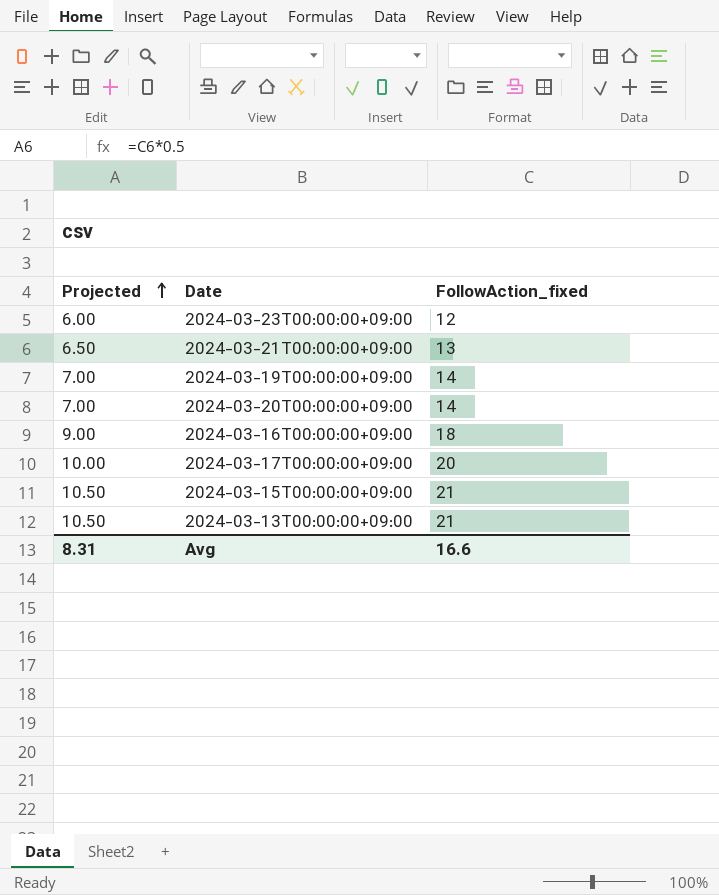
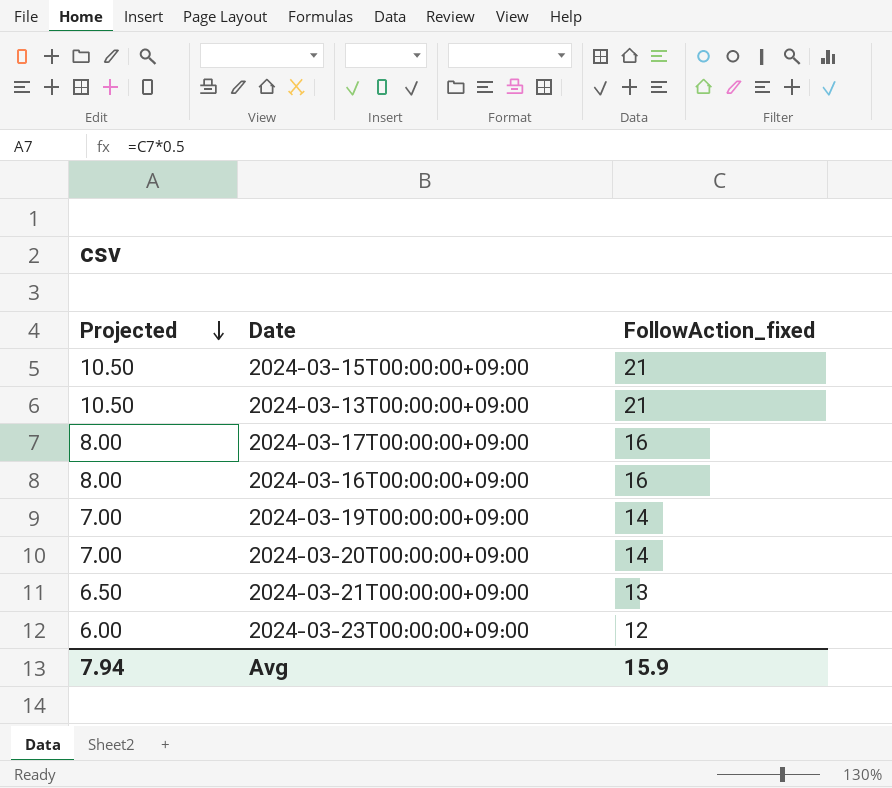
row order: Projected ascending -> Projected descending
2024-03-17T00:00:00+09:00 | Projected: 10.00 -> 8.00
2024-03-17T00:00:00+09:00 | FollowAction_fixed: 20 -> 16
2024-03-16T00:00:00+09:00 | Projected: 9.00 -> 8.00
2024-03-16T00:00:00+09:00 | FollowAction_fixed: 18 -> 16
Avg | Projected: 8.31 -> 7.94
Avg | FollowAction_fixed: 16.6 -> 15.9

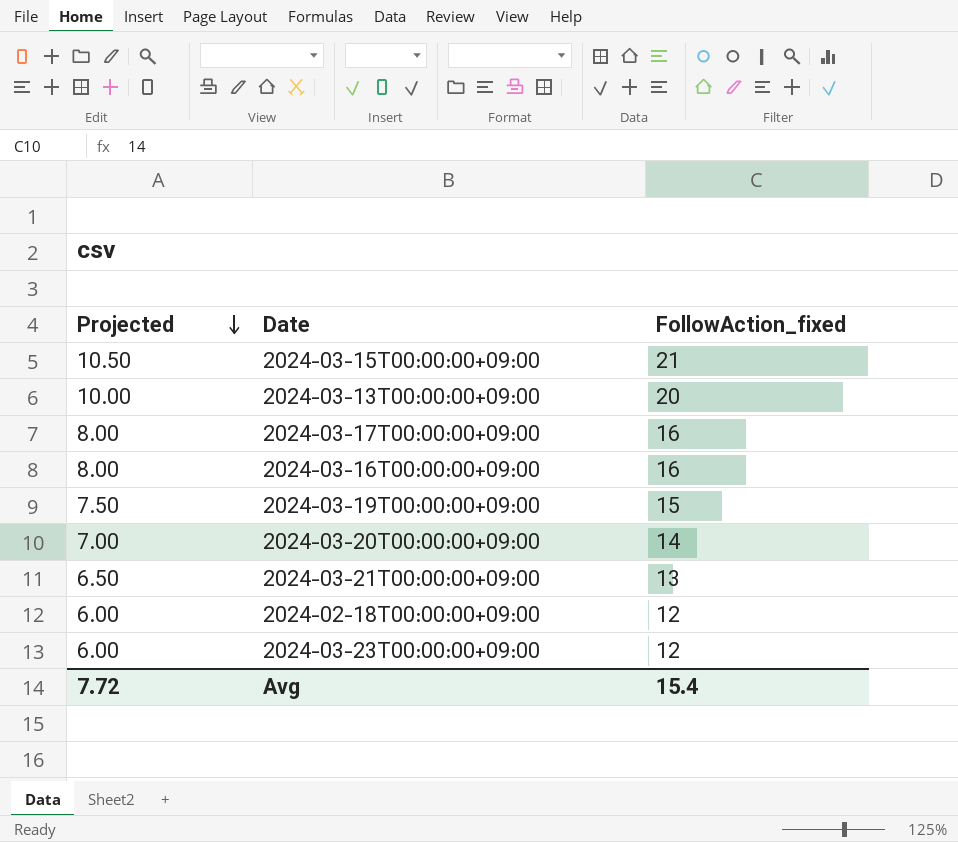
2024-03-13T00:00:00+09:00 | Projected: 10.50 -> 10.00
2024-03-13T00:00:00+09:00 | FollowAction_fixed: 21 -> 20
2024-03-19T00:00:00+09:00 | Projected: 7.00 -> 7.50
2024-03-19T00:00:00+09:00 | FollowAction_fixed: 14 -> 15
row 2024-02-18T00:00:00+09:00: none -> 6.00 | 12
Avg | Projected: 7.94 -> 7.72
Avg | FollowAction_fixed: 15.9 -> 15.4

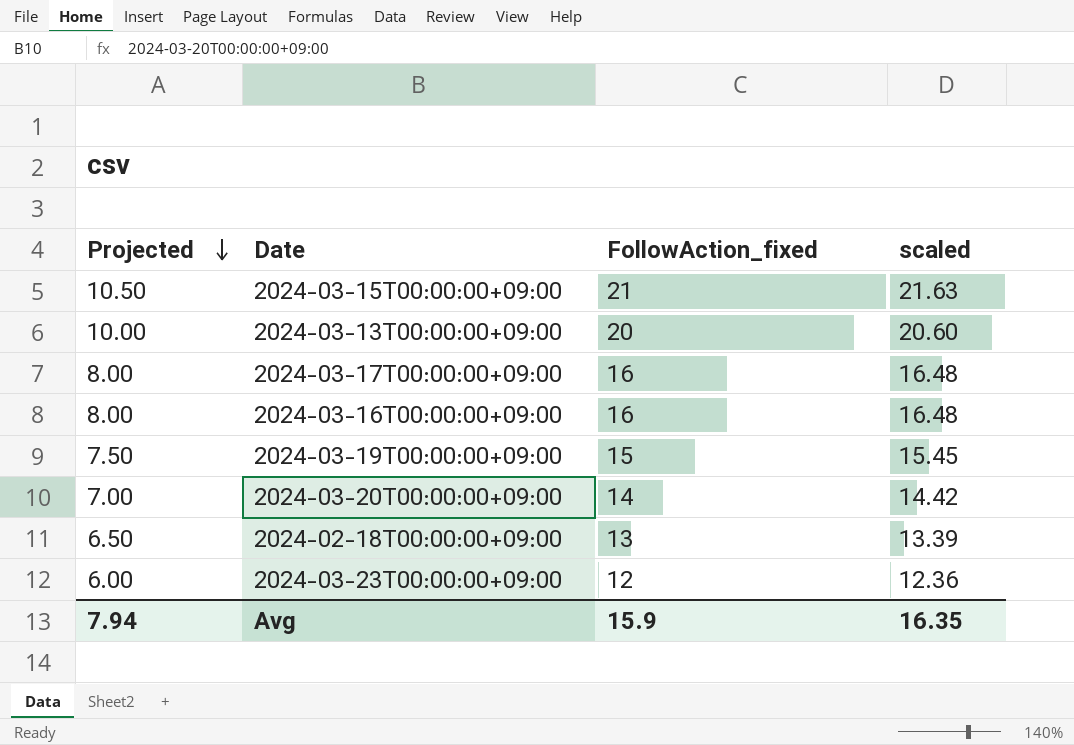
column scaled | formula: none -> [FollowAction_fixed] * 1.03
row 2024-03-21T00:00:00+09:00: 6.50 | 13 -> none
2024-02-18T00:00:00+09:00 | Projected: 6.00 -> 6.50
2024-02-18T00:00:00+09:00 | FollowAction_fixed: 12 -> 13
Avg | Projected: 7.72 -> 7.94
Avg | FollowAction_fixed: 15.4 -> 15.9

